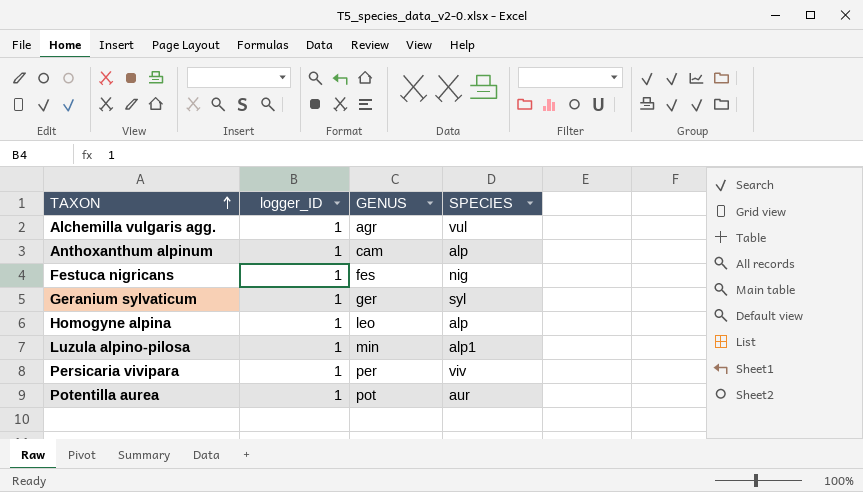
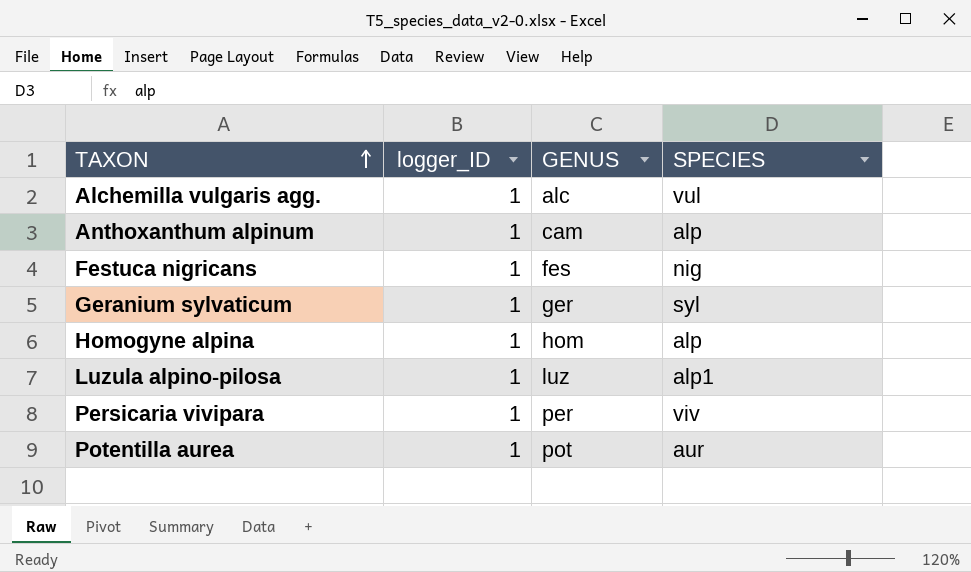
Alchemilla vulgaris agg. | GENUS: agr -> alc
Homogyne alpina | GENUS: leo -> hom
Luzula alpino-pilosa | GENUS: min -> luz

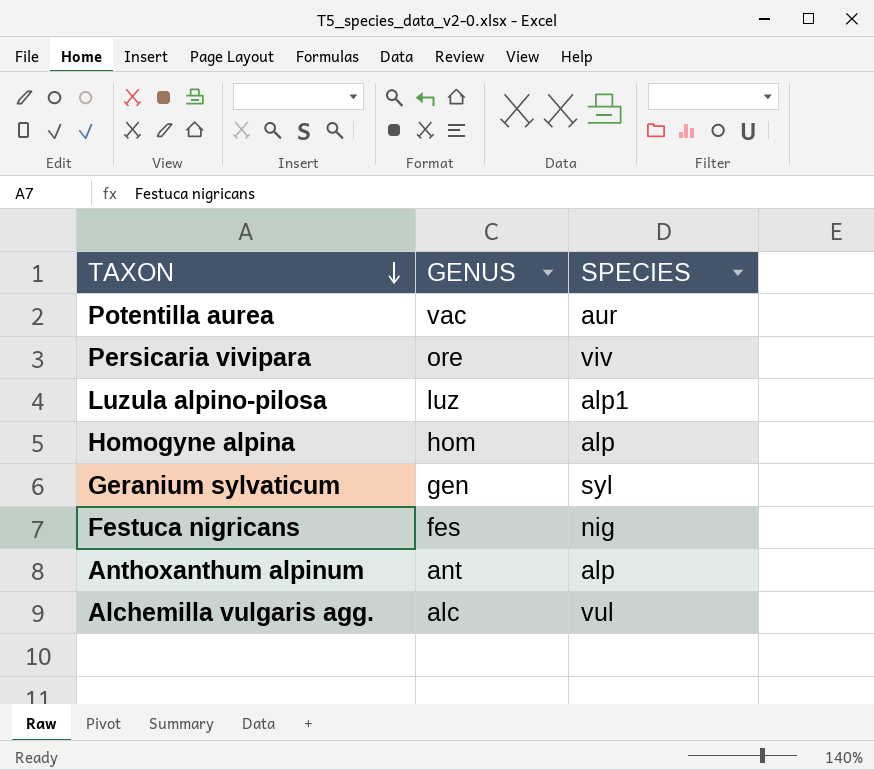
row order: TAXON ascending -> TAXON descending
column logger_ID | position: 2 -> none
Potentilla aurea | GENUS: pot -> vac
Persicaria vivipara | GENUS: per -> ore
Geranium sylvaticum | GENUS: ger -> gen
Anthoxanthum alpinum | GENUS: cam -> ant

